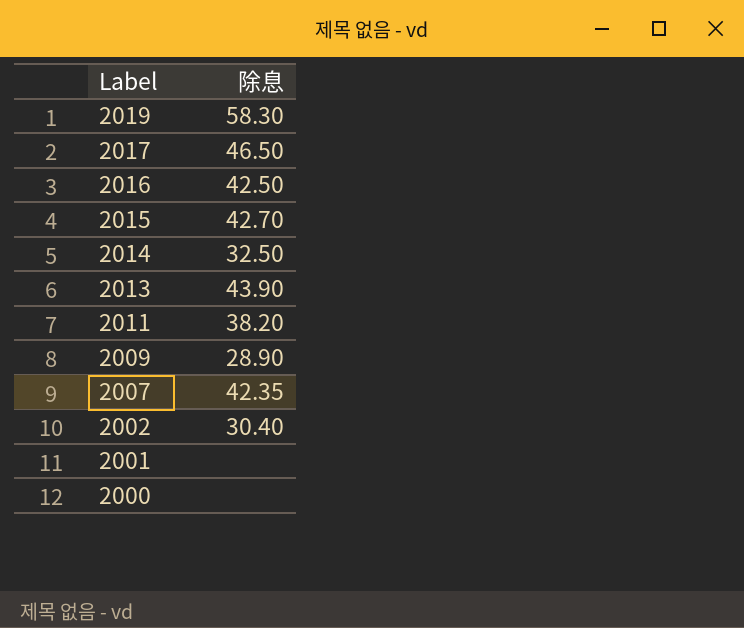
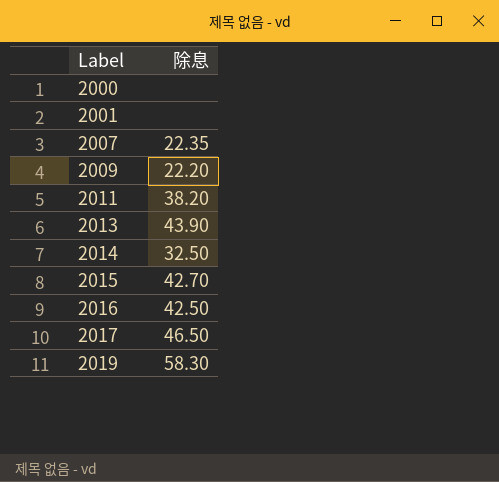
row order: Label descending -> Label ascending
row 2002: 30.40 -> none
2007 | 除息: 42.35 -> 22.35
2009 | 除息: 28.90 -> 22.20

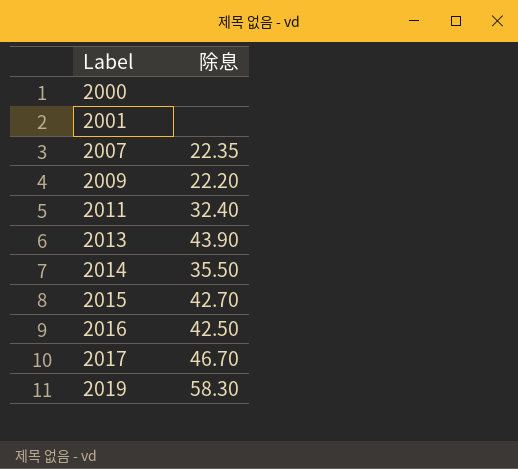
2011 | 除息: 38.20 -> 32.40
2014 | 除息: 32.50 -> 35.50
2017 | 除息: 46.50 -> 46.70

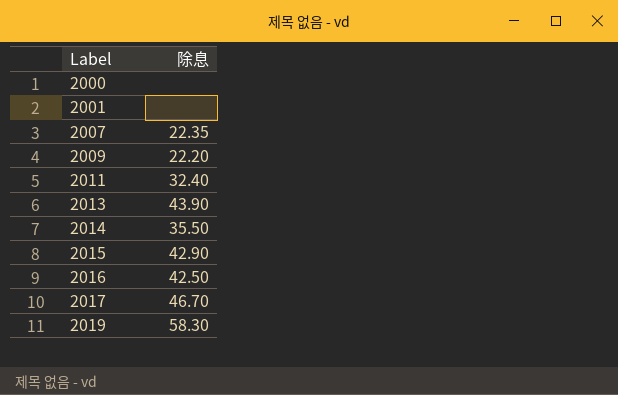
2015 | 除息: 42.70 -> 42.90

